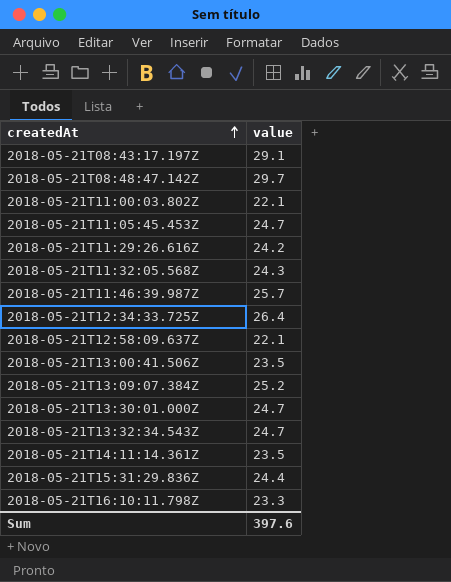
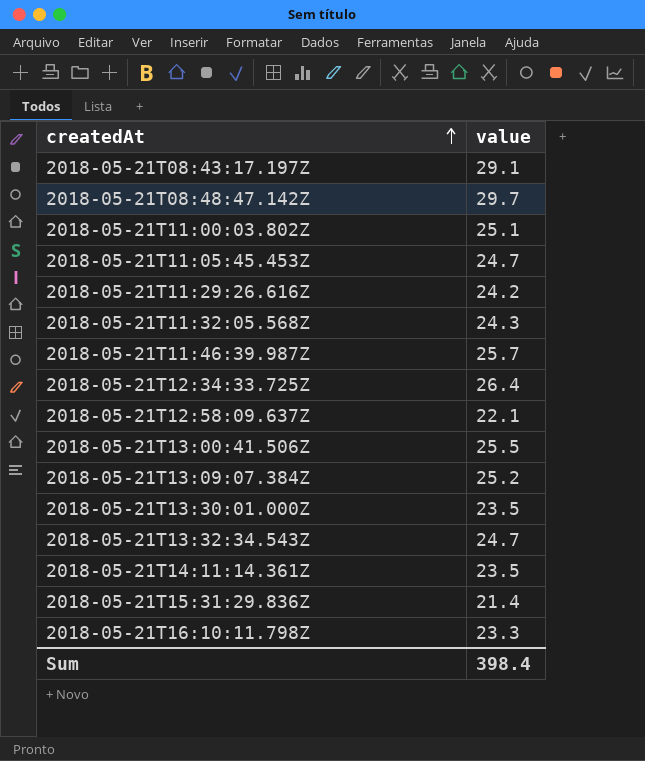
2018-05-21T11:00:03.802Z | value: 22.1 -> 25.1
2018-05-21T13:00:41.506Z | value: 23.5 -> 25.5
2018-05-21T13:30:01.000Z | value: 24.7 -> 23.5
2018-05-21T15:31:29.836Z | value: 24.4 -> 21.4
Sum | value: 397.6 -> 398.4

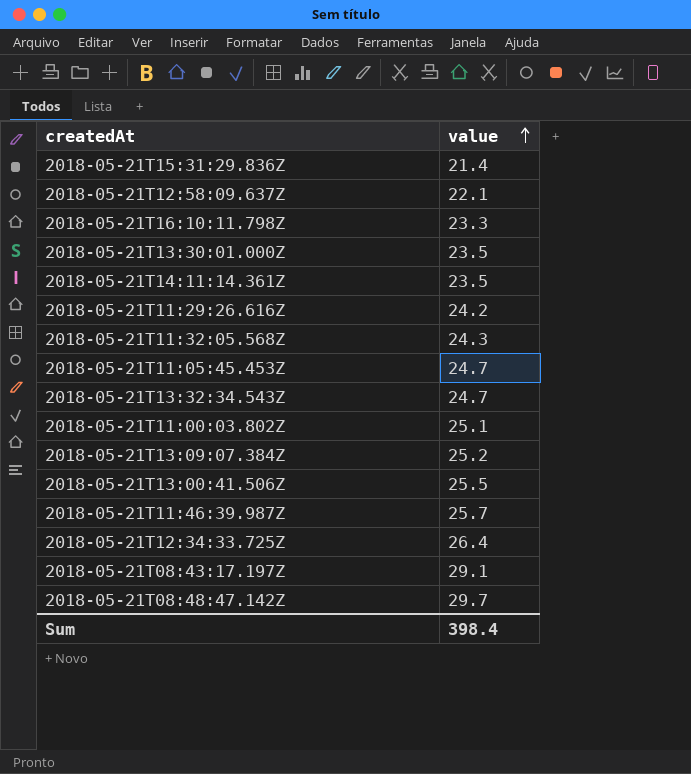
row order: createdAt ascending -> value ascending

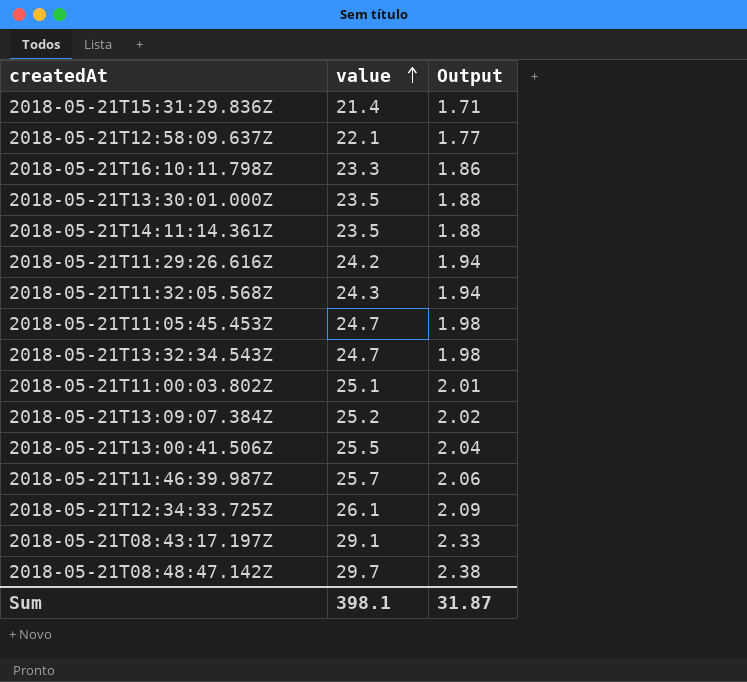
column Output | formula: none -> [value] * 0.08
2018-05-21T12:34:33.725Z | value: 26.4 -> 26.1
Sum | value: 398.4 -> 398.1

